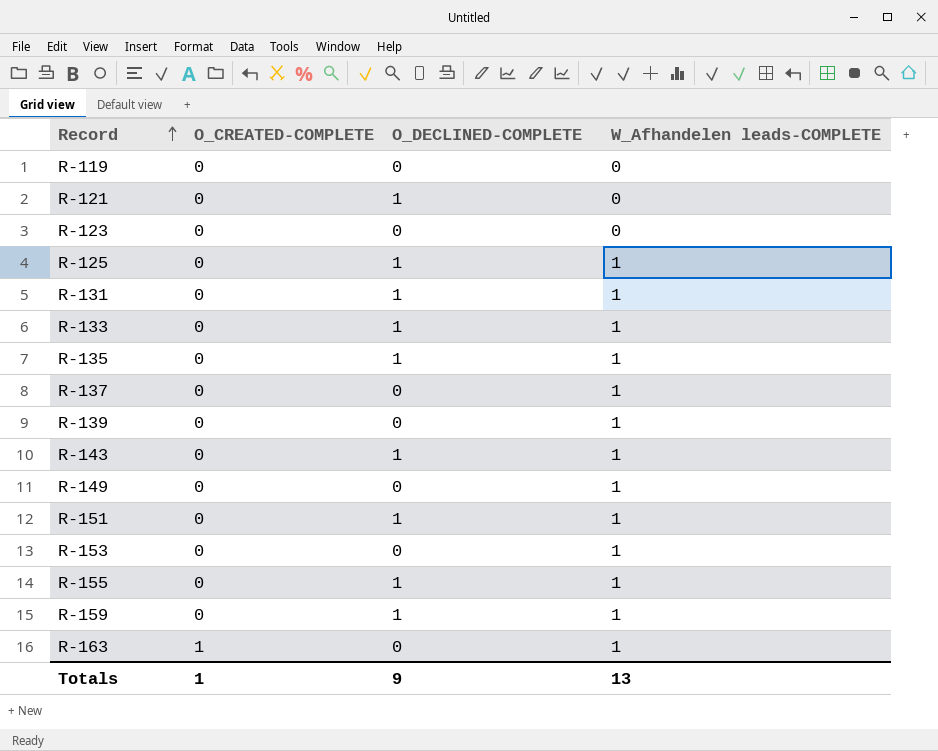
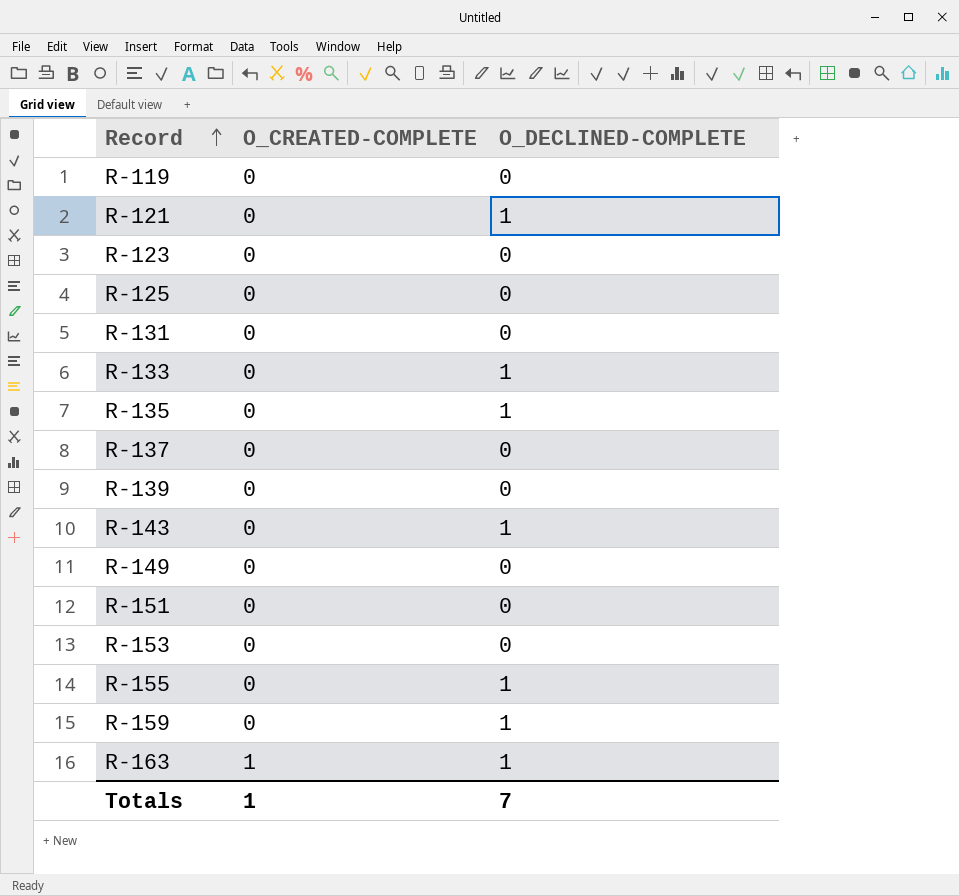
column W_Afhandelen leads-COMPLETE | position: 4 -> none
R-125 | O_DECLINED-COMPLETE: 1 -> 0
R-131 | O_DECLINED-COMPLETE: 1 -> 0
R-151 | O_DECLINED-COMPLETE: 1 -> 0
R-163 | O_DECLINED-COMPLETE: 0 -> 1
Totals | O_DECLINED-COMPLETE: 9 -> 7

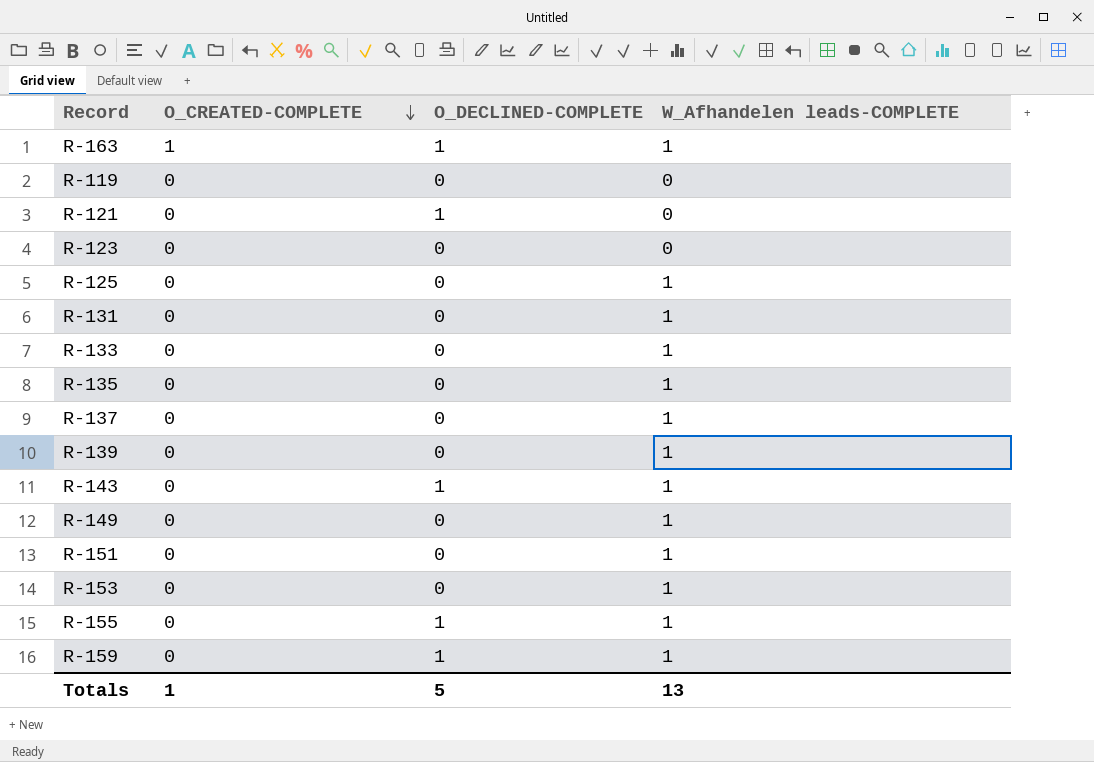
row order: Record ascending -> O_CREATED-COMPLETE descending
column W_Afhandelen leads-COMPLETE | position: none -> 4
R-133 | O_DECLINED-COMPLETE: 1 -> 0
R-135 | O_DECLINED-COMPLETE: 1 -> 0
Totals | O_DECLINED-COMPLETE: 7 -> 5

